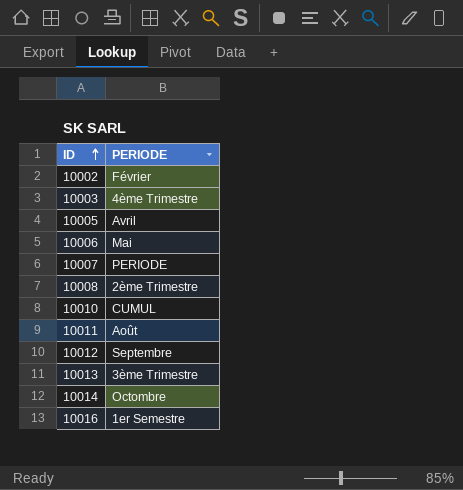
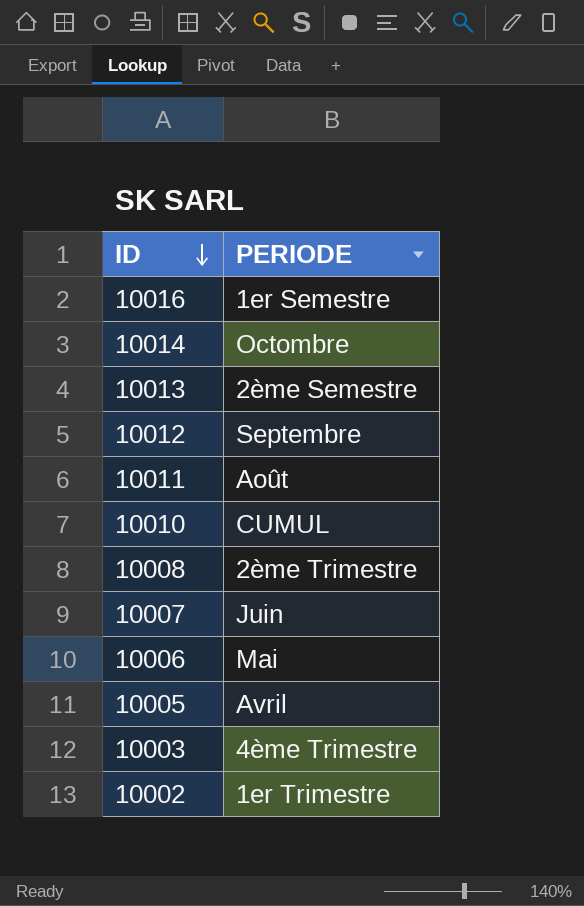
row order: ID ascending -> ID descending
10013 | PERIODE: 3ème Trimestre -> 2ème Semestre
10007 | PERIODE: PERIODE -> Juin
10002 | PERIODE: Février -> 1er Trimestre

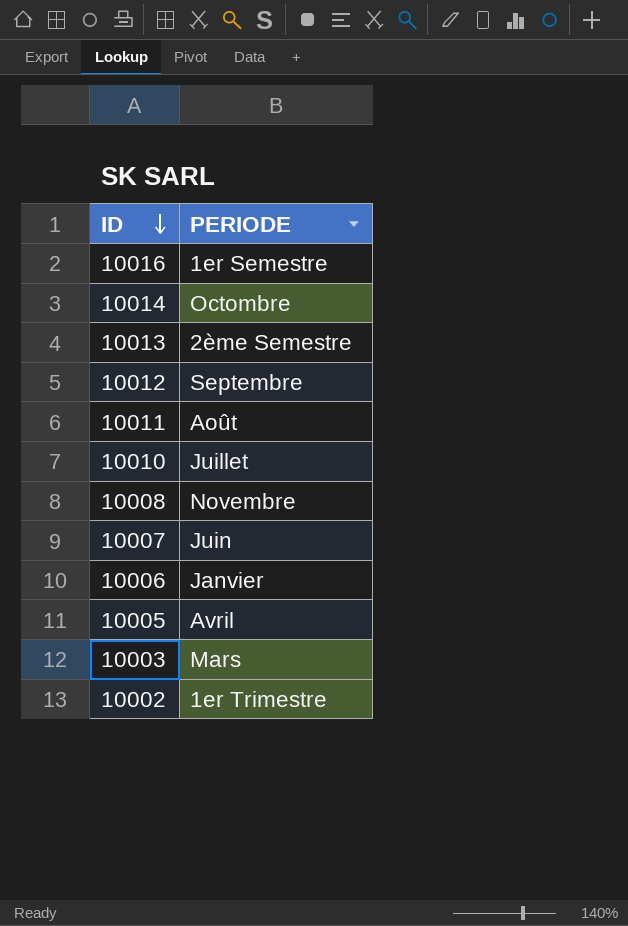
10010 | PERIODE: CUMUL -> Juillet
10008 | PERIODE: 2ème Trimestre -> Novembre
10006 | PERIODE: Mai -> Janvier
10003 | PERIODE: 4ème Trimestre -> Mars

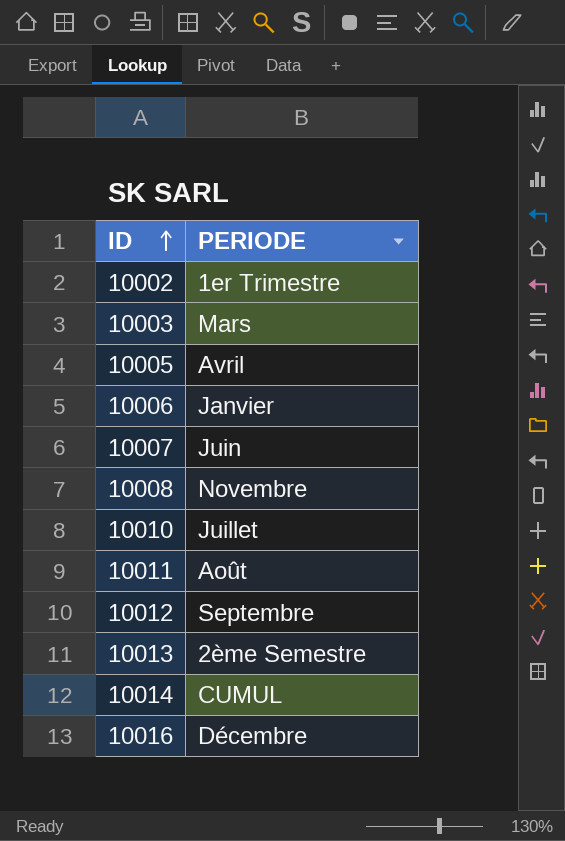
row order: ID descending -> ID ascending
10014 | PERIODE: Octombre -> CUMUL
10016 | PERIODE: 1er Semestre -> Décembre

